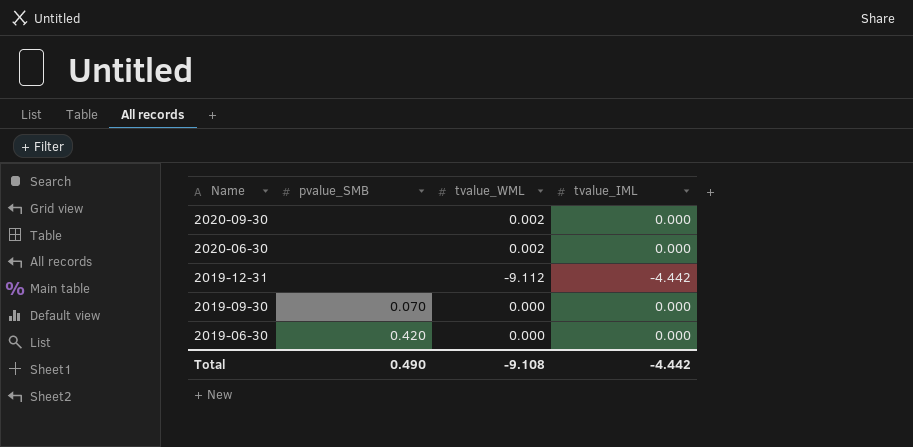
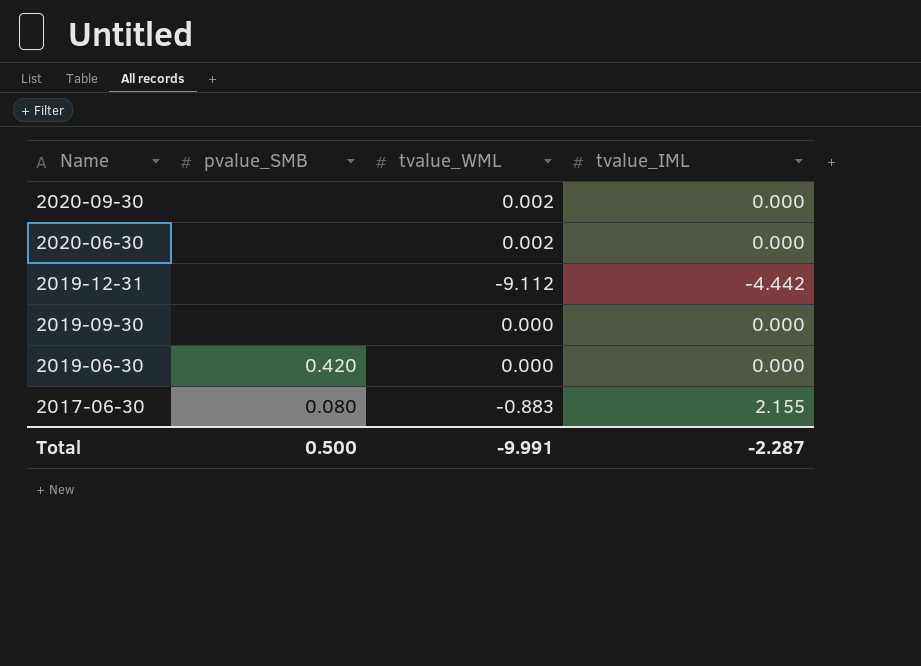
2019-09-30 | pvalue_SMB: 0.070 -> none
row 2017-06-30: none -> 0.080 | -0.883 | 2.155
Total | pvalue_SMB: 0.490 -> 0.500
Total | tvalue_WML: -9.108 -> -9.991
Total | tvalue_IML: -4.442 -> -2.287

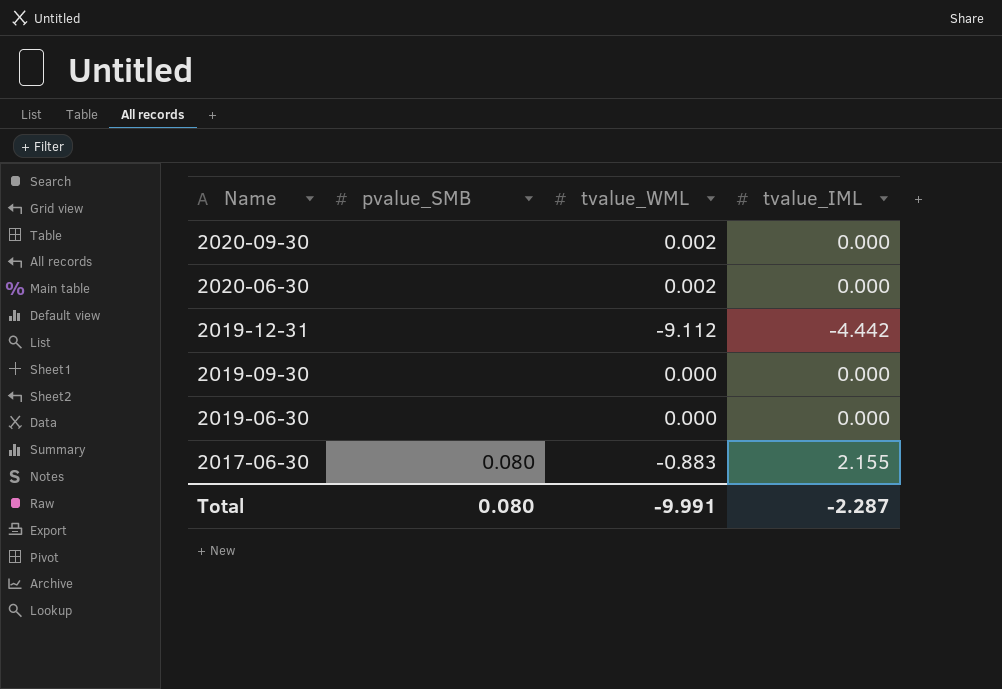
2019-06-30 | pvalue_SMB: 0.420 -> none
Total | pvalue_SMB: 0.500 -> 0.080

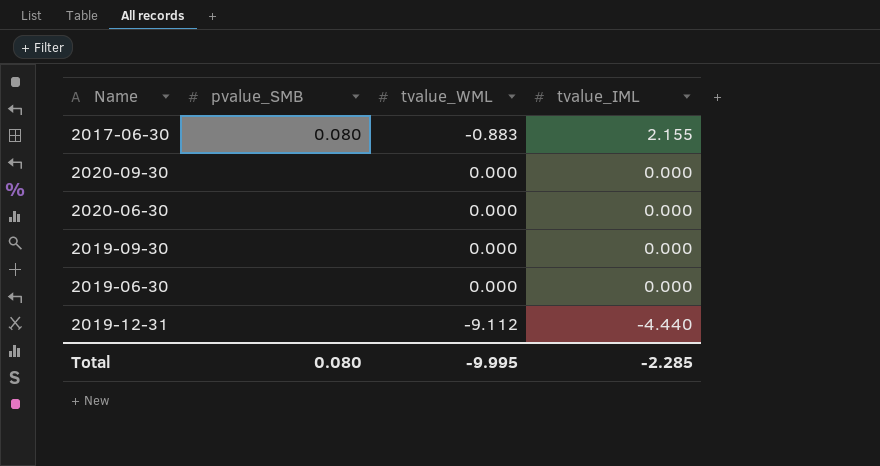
row order: Name descending -> tvalue_IML descending
2020-09-30 | tvalue_WML: 0.002 -> 0.000
2020-06-30 | tvalue_WML: 0.002 -> 0.000
2019-12-31 | tvalue_IML: -4.442 -> -4.440
Total | tvalue_WML: -9.991 -> -9.995
Total | tvalue_IML: -2.287 -> -2.285

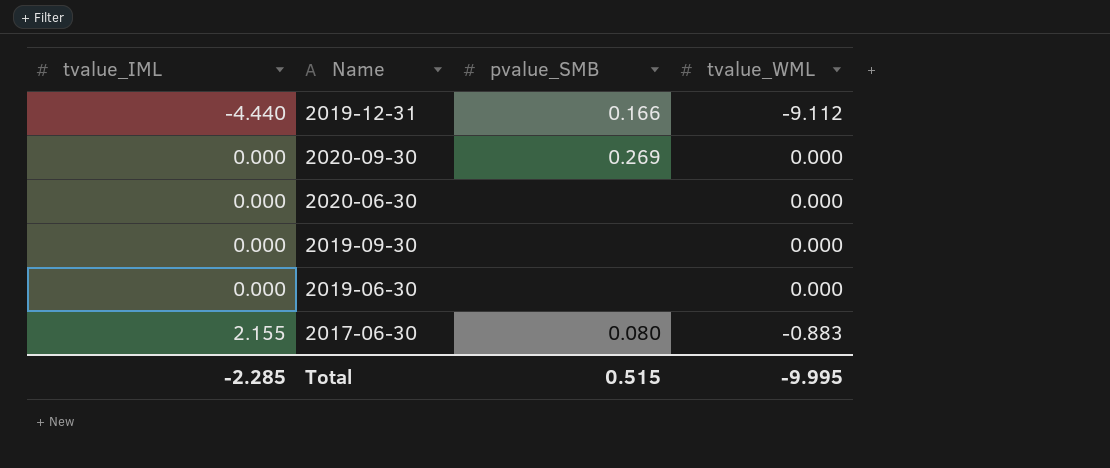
row order: tvalue_IML descending -> tvalue_IML ascending
column tvalue_IML | position: 4 -> 1
2019-12-31 | pvalue_SMB: none -> 0.166
2020-09-30 | pvalue_SMB: none -> 0.269
Total | pvalue_SMB: 0.080 -> 0.515

